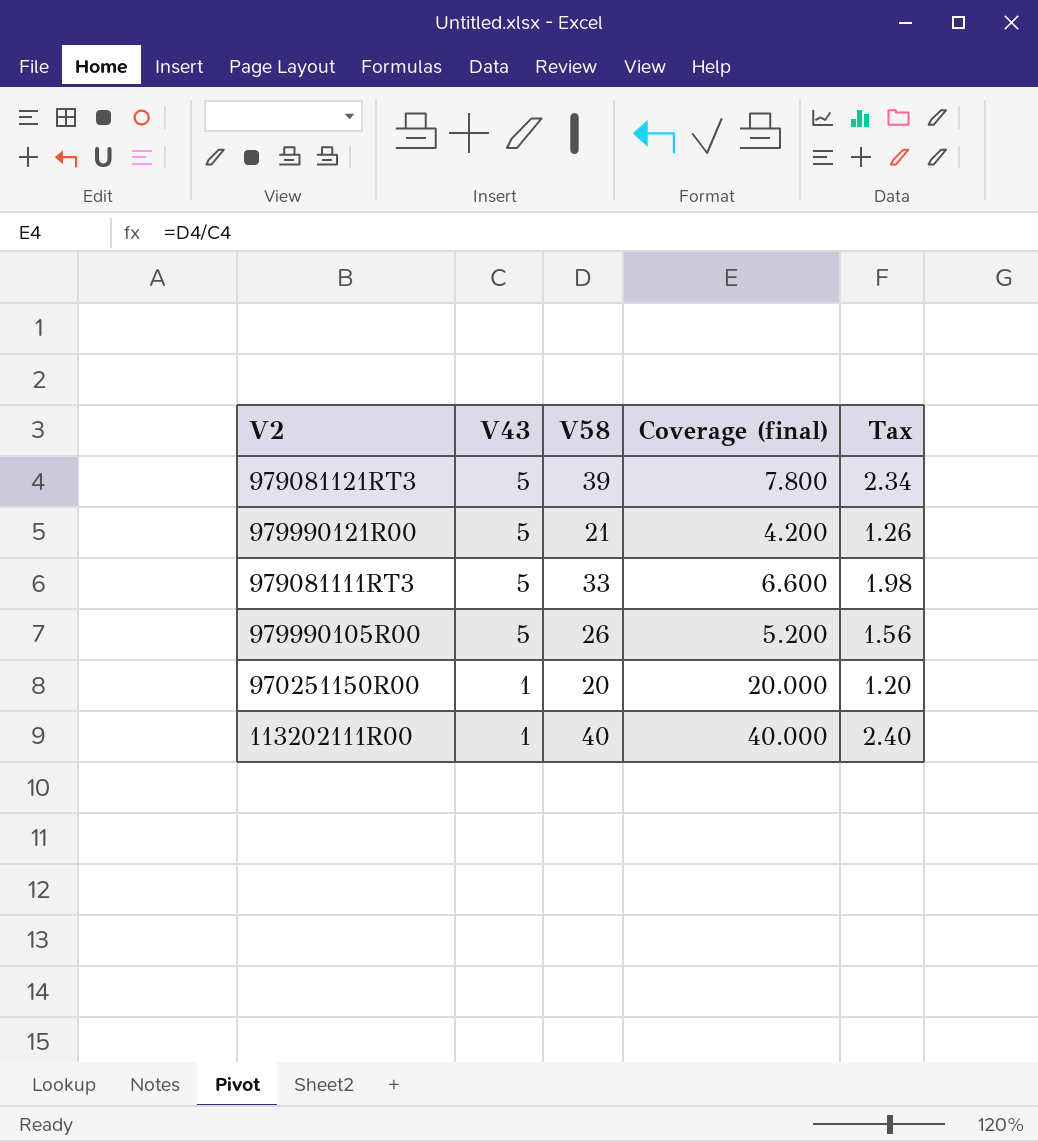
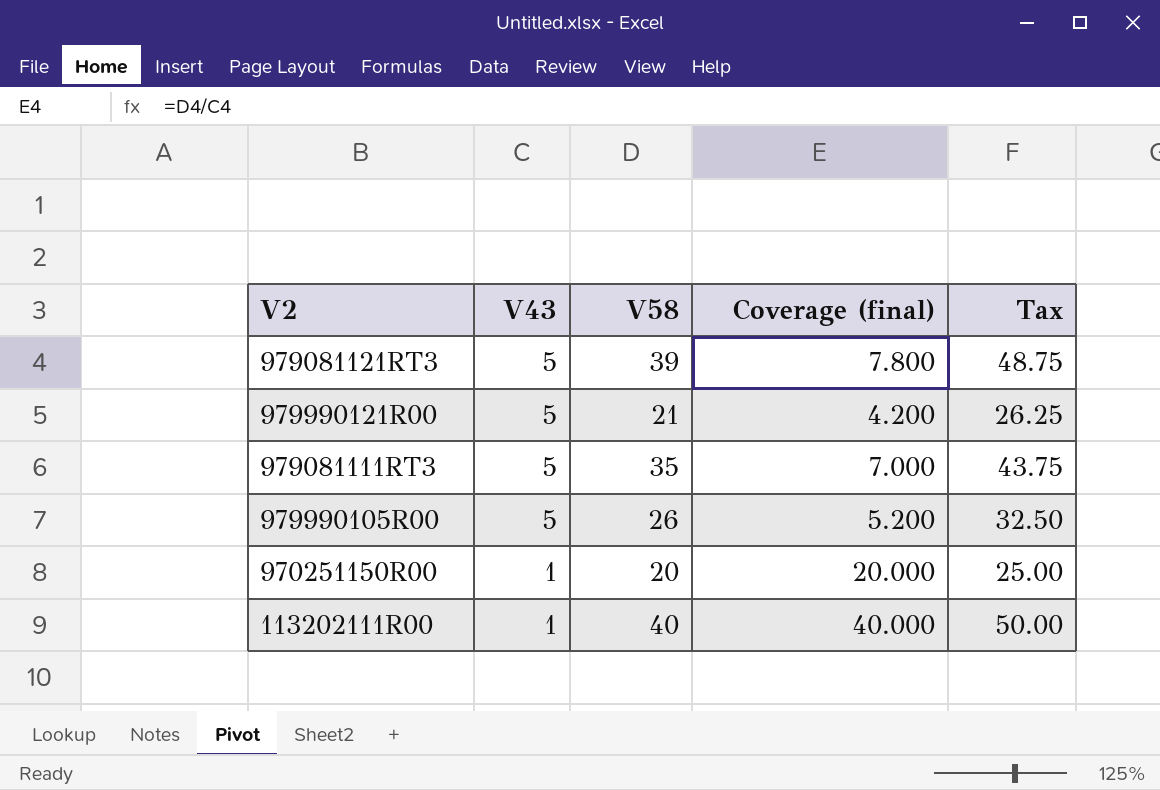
column Tax | formula: [V58] * 0.06 -> [V58] * 1.25
979081111RT3 | V58: 33 -> 35
979081111RT3 | Coverage (final): 6.600 -> 7.000

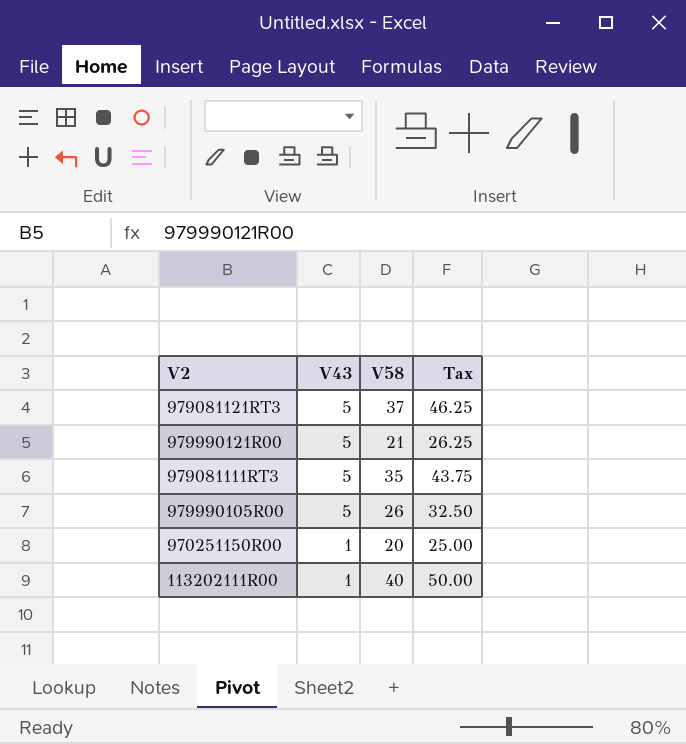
column Coverage (final) | formula: [V58] / [V43] -> none
979081121RT3 | V58: 39 -> 37
979081121RT3 | Tax: 48.75 -> 46.25

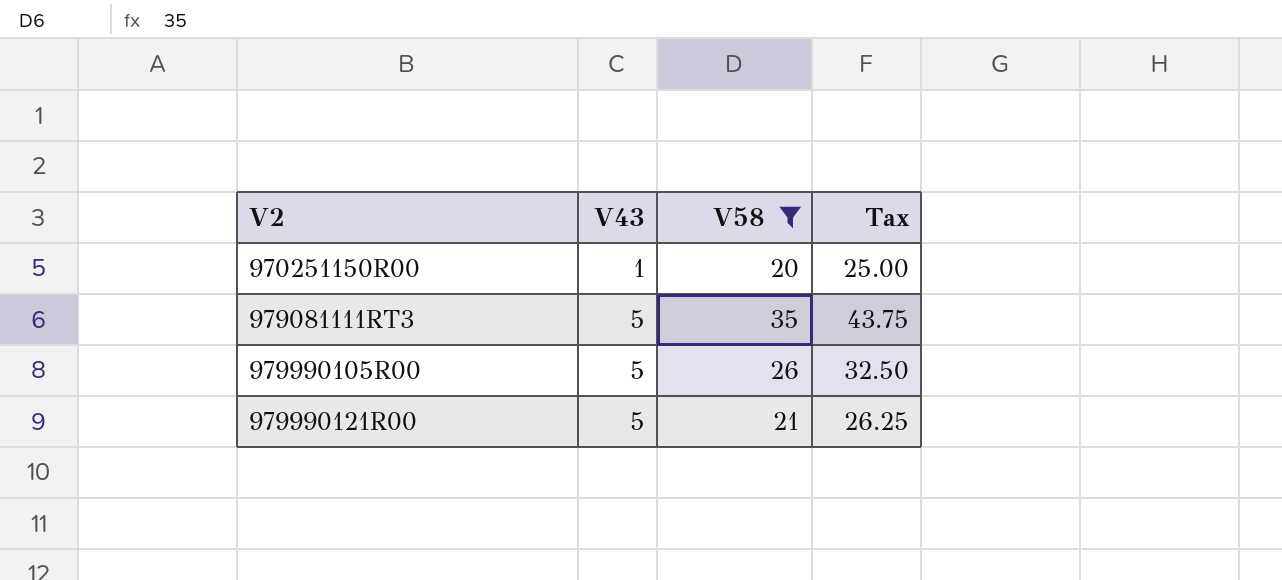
filter: none -> V58 <= 35
row order: V43 descending -> V2 ascending

